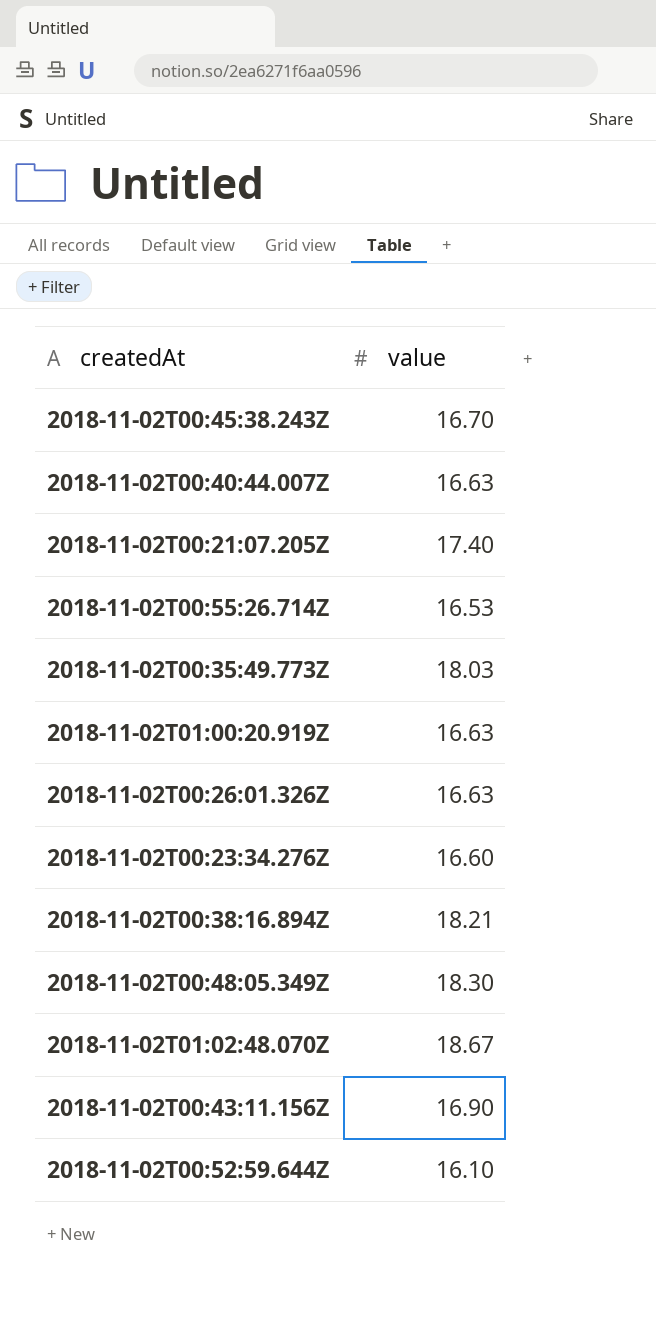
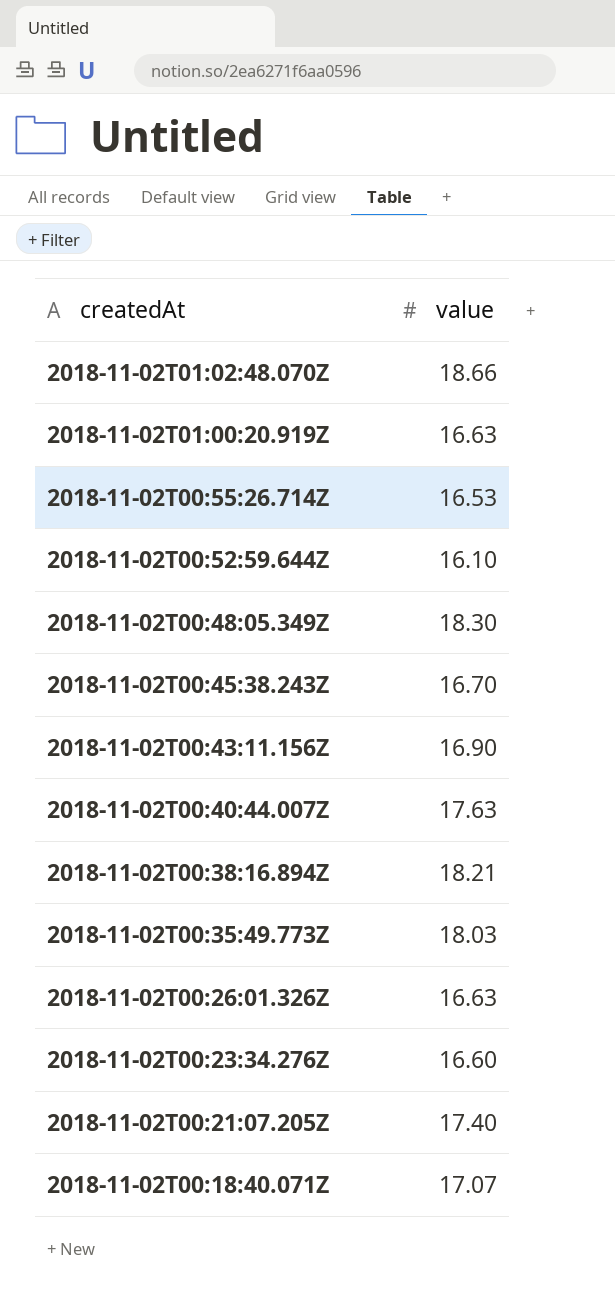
row order: none -> createdAt descending
2018-11-02T01:02:48.070Z | value: 18.67 -> 18.66
2018-11-02T00:40:44.007Z | value: 16.63 -> 17.63
row 2018-11-02T00:18:40.071Z: none -> 17.07

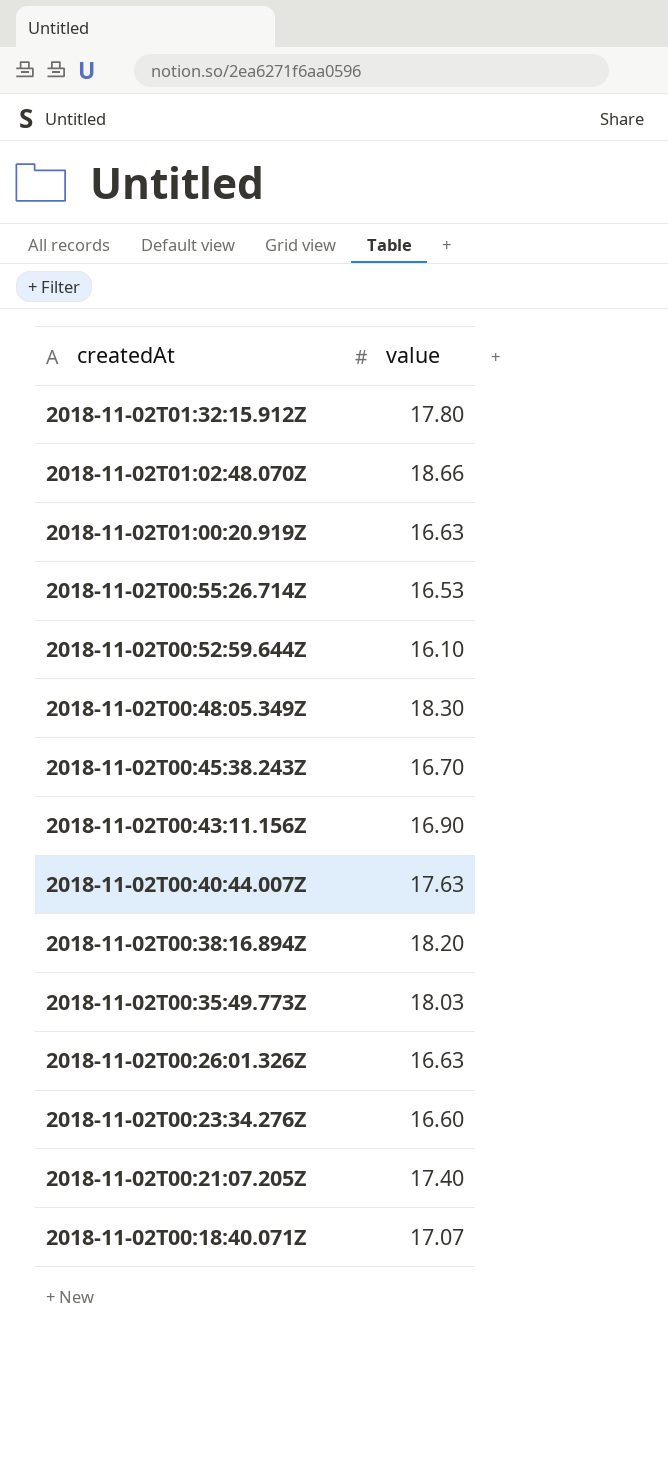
row 2018-11-02T01:32:15.912Z: none -> 17.80
2018-11-02T00:38:16.894Z | value: 18.21 -> 18.20

